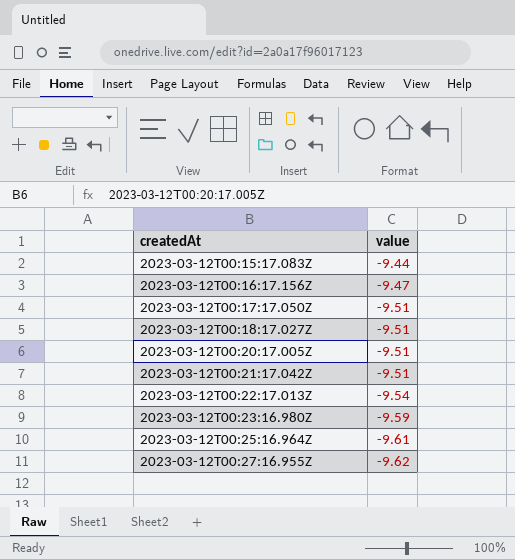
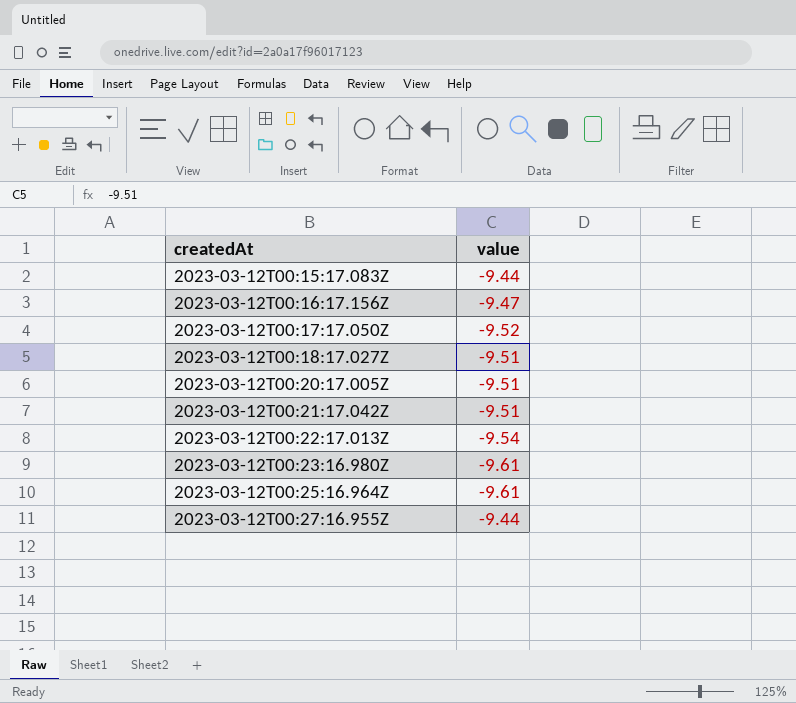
2023-03-12T00:17:17.050Z | value: -9.51 -> -9.52
2023-03-12T00:23:16.980Z | value: -9.59 -> -9.61
2023-03-12T00:27:16.955Z | value: -9.62 -> -9.44

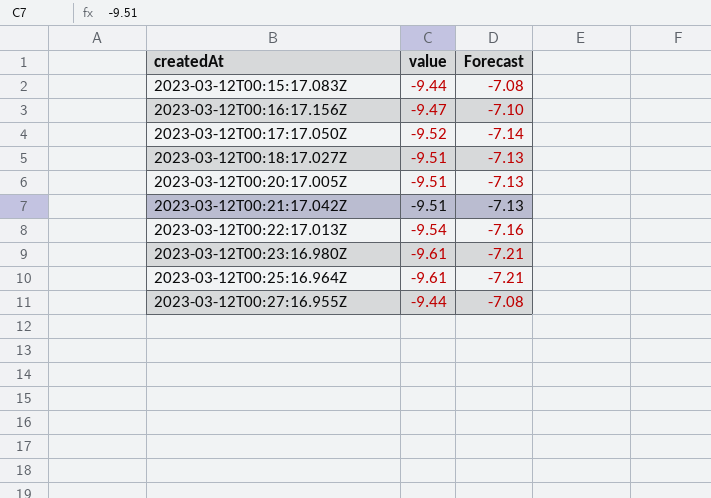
column Forecast | formula: none -> [value] * 0.75

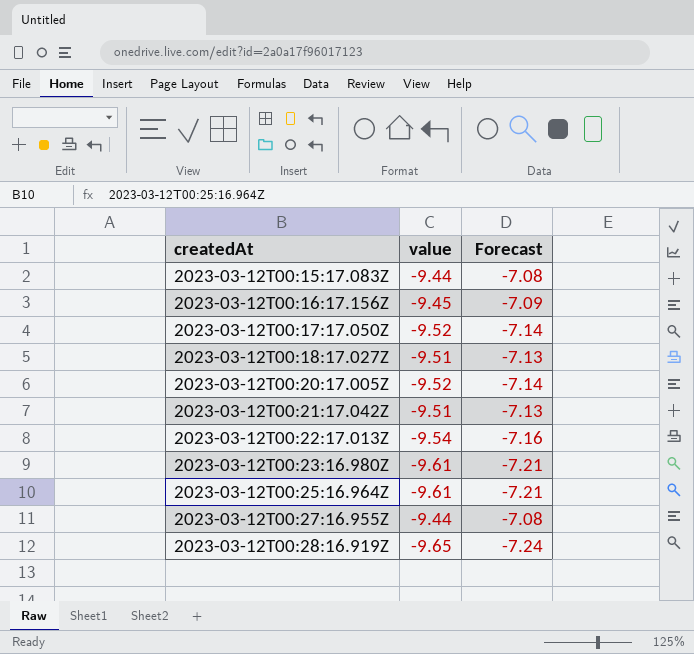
2023-03-12T00:16:17.156Z | value: -9.47 -> -9.45
2023-03-12T00:16:17.156Z | Forecast: -7.10 -> -7.09
2023-03-12T00:20:17.005Z | value: -9.51 -> -9.52
2023-03-12T00:20:17.005Z | Forecast: -7.13 -> -7.14
row 2023-03-12T00:28:16.919Z: none -> -9.65 | -7.24

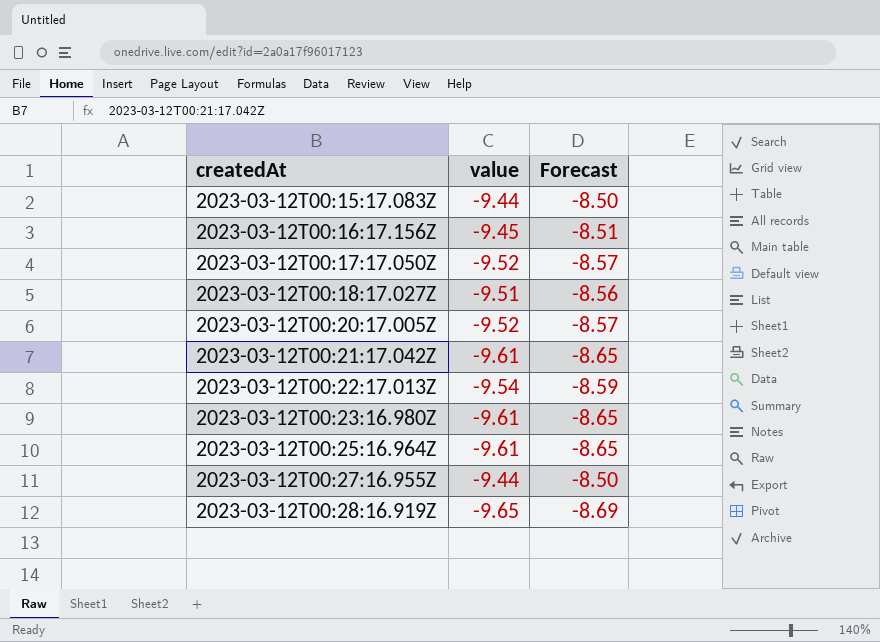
column Forecast | formula: [value] * 0.75 -> [value] * 0.9
2023-03-12T00:21:17.042Z | value: -9.51 -> -9.61

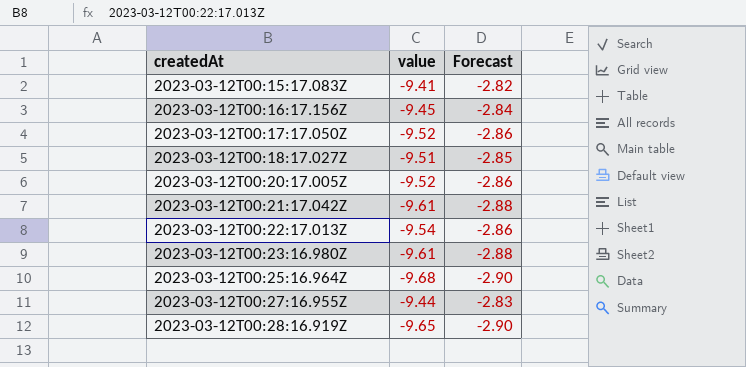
column Forecast | formula: [value] * 0.9 -> [value] * 0.3
2023-03-12T00:15:17.083Z | value: -9.44 -> -9.41
2023-03-12T00:25:16.964Z | value: -9.61 -> -9.68

